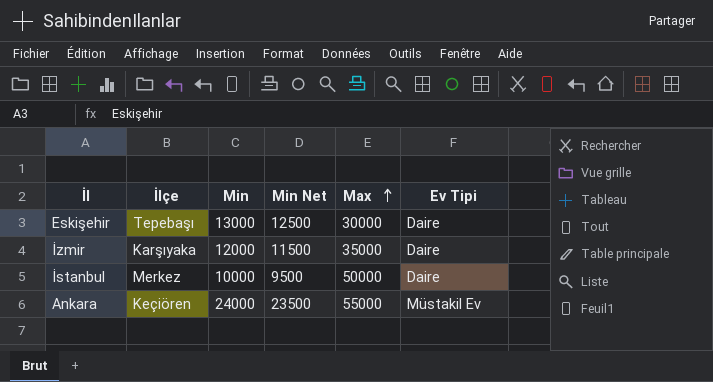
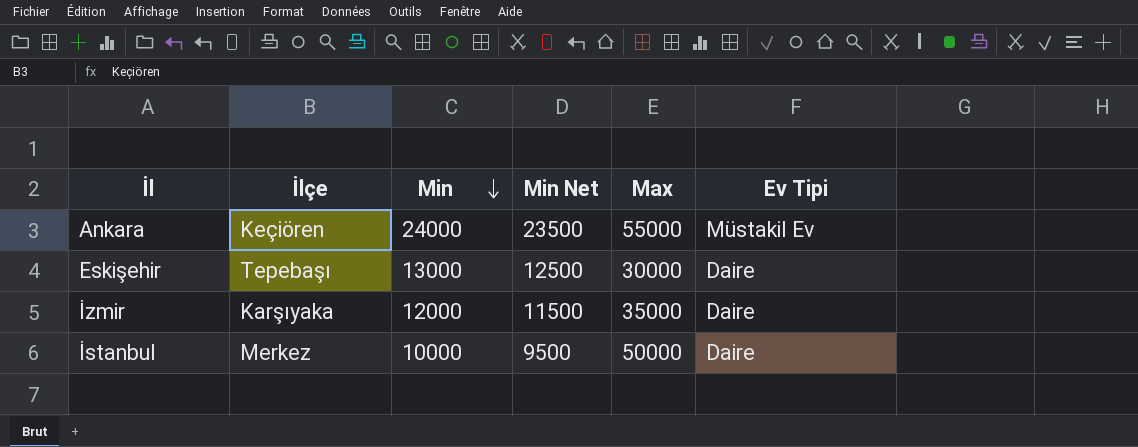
row order: Max ascending -> Min descending

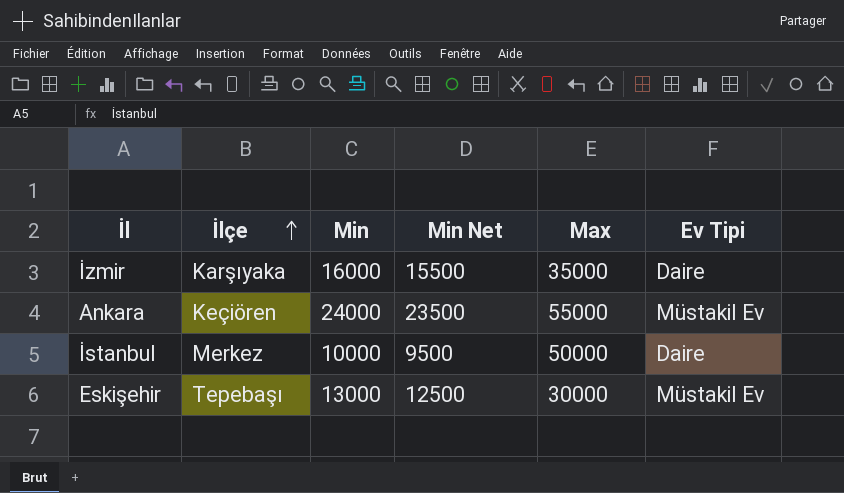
row order: Min descending -> İlçe ascending
İzmir | Min: 12000 -> 16000
İzmir | Min Net: 11500 -> 15500
Eskişehir | Ev Tipi: Daire -> Müstakil Ev

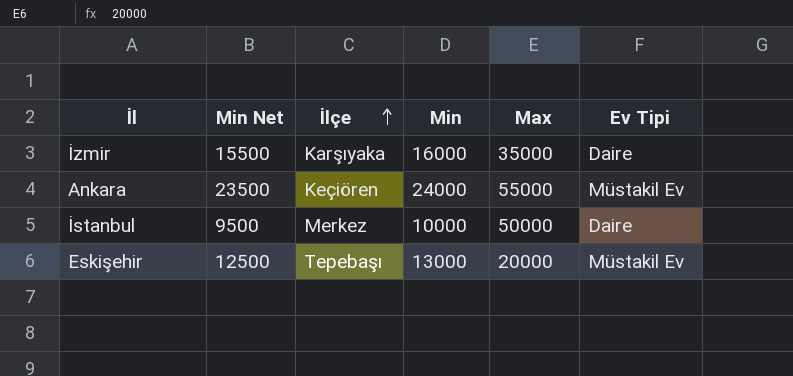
column Min Net | position: 4 -> 2
Eskişehir | Max: 30000 -> 20000

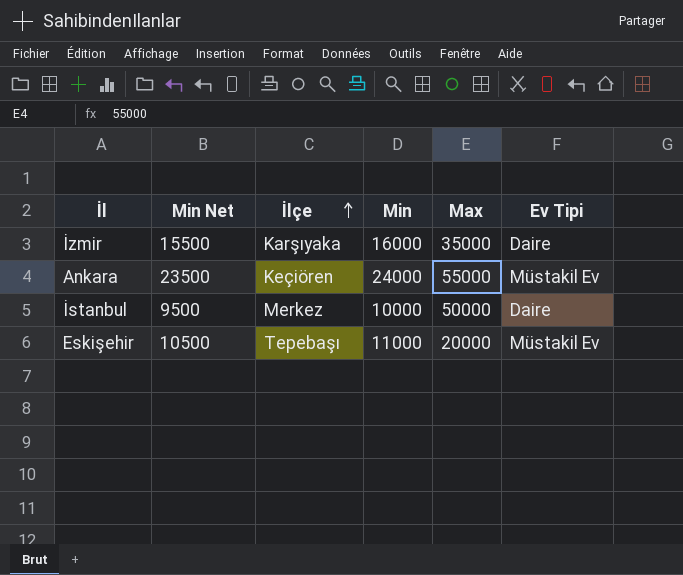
Eskişehir | Min Net: 12500 -> 10500
Eskişehir | Min: 13000 -> 11000

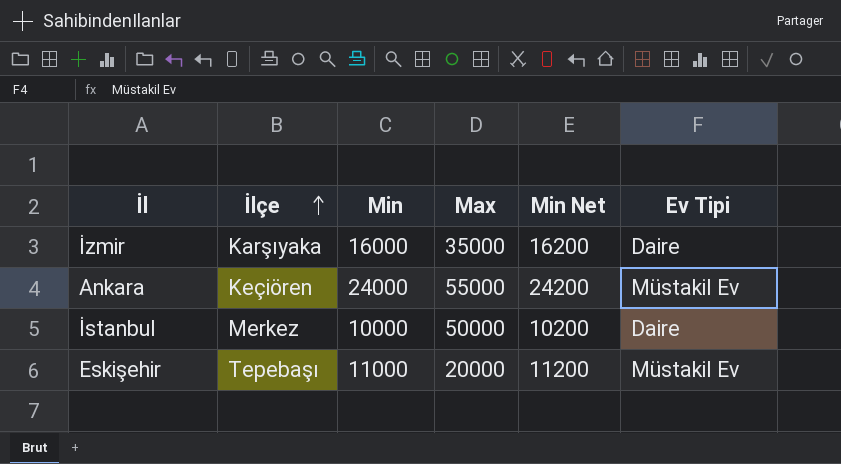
column Min Net | formula: [Min] - 500 -> [Min] + 200
column Min Net | position: 2 -> 5

